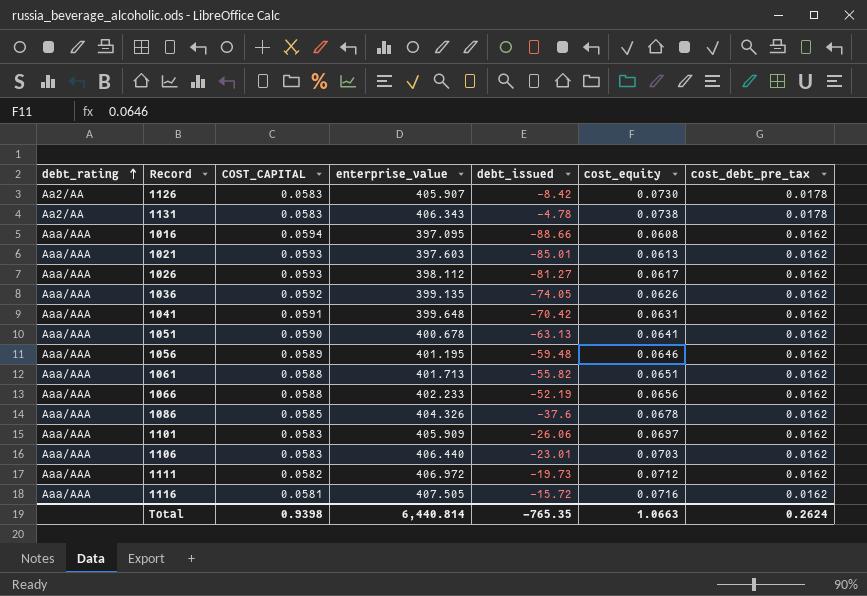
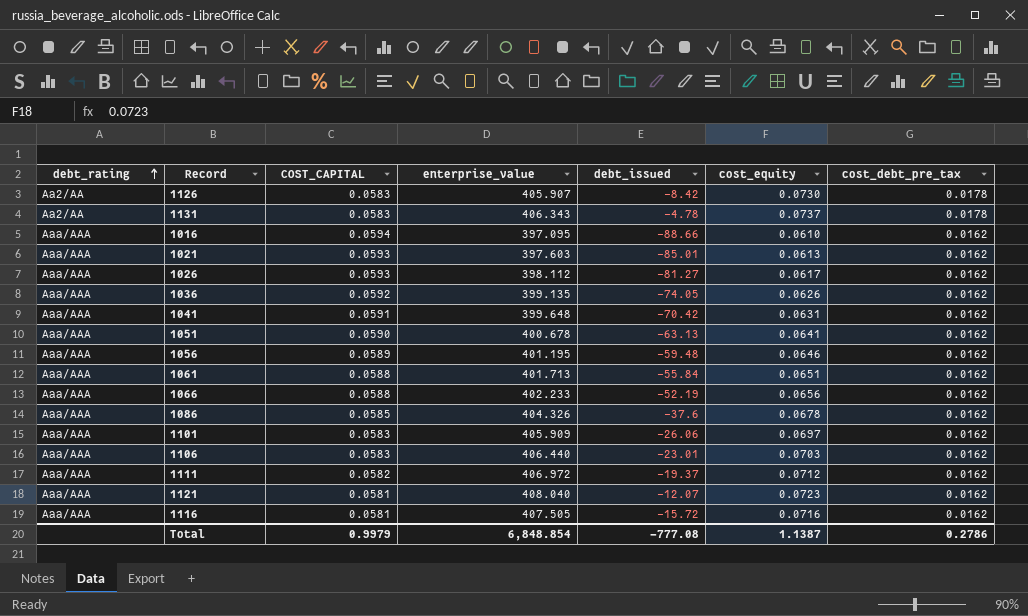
1131 | cost_equity: 0.0738 -> 0.0737
1016 | cost_equity: 0.0608 -> 0.0610
1061 | debt_issued: -55.82 -> -55.84
1111 | debt_issued: -19.73 -> -19.37
row 1121: none -> Aaa/AAA | 0.0581 | 408.040 | -12.07 | 0.0723 | 0.0162
Total | COST_CAPITAL: 0.9398 -> 0.9979
Total | enterprise_value: 6,440.814 -> 6,848.854
Total | debt_issued: -765.35 -> -777.08
Total | cost_equity: 1.0663 -> 1.1387
Total | cost_debt_pre_tax: 0.2624 -> 0.2786

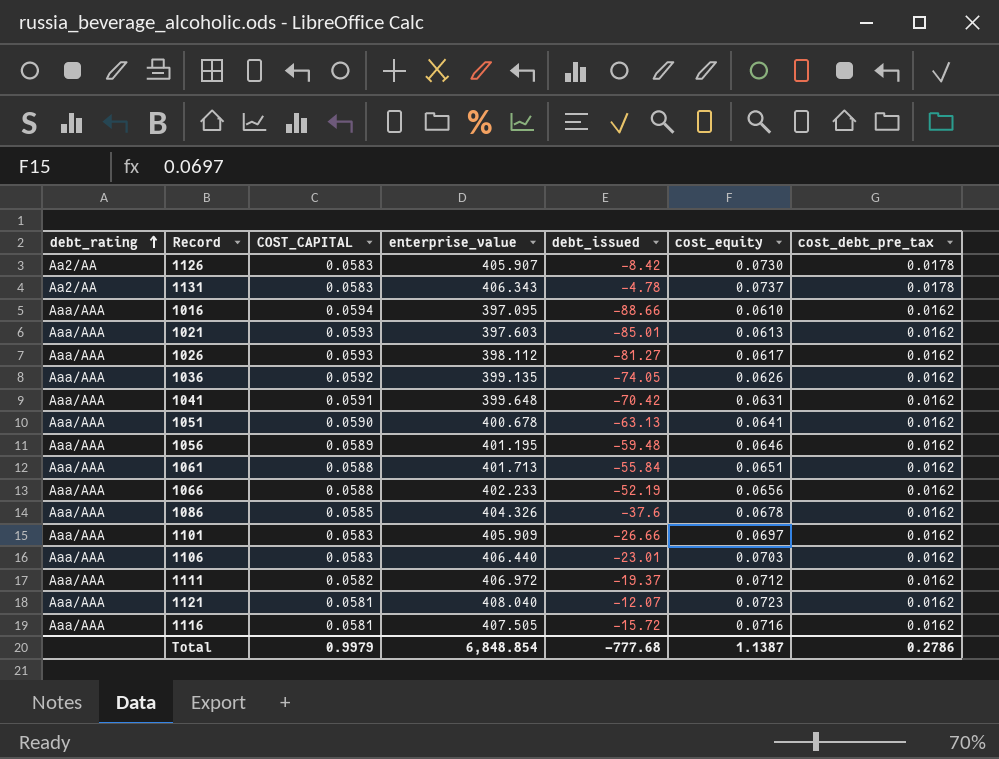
1101 | debt_issued: -26.06 -> -26.66
Total | debt_issued: -777.08 -> -777.68

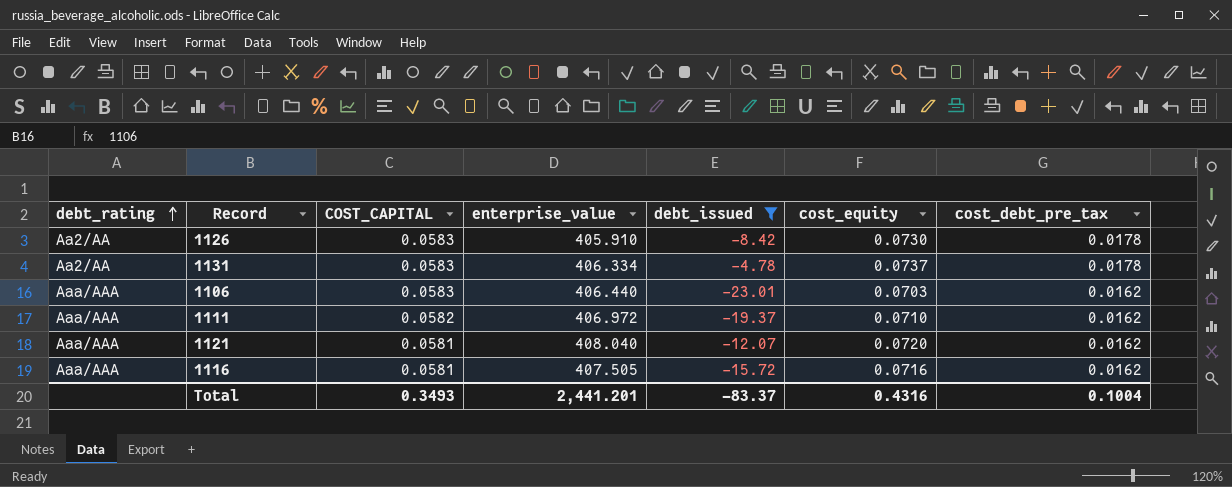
filter: none -> debt_issued >= -23.01
1126 | enterprise_value: 405.907 -> 405.910
1131 | enterprise_value: 406.343 -> 406.334
1111 | cost_equity: 0.0712 -> 0.0710
1121 | cost_equity: 0.0723 -> 0.0720
Total | COST_CAPITAL: 0.9979 -> 0.3493
Total | enterprise_value: 6,848.854 -> 2,441.201
Total | debt_issued: -777.68 -> -83.37
Total | cost_equity: 1.1387 -> 0.4316
Total | cost_debt_pre_tax: 0.2786 -> 0.1004

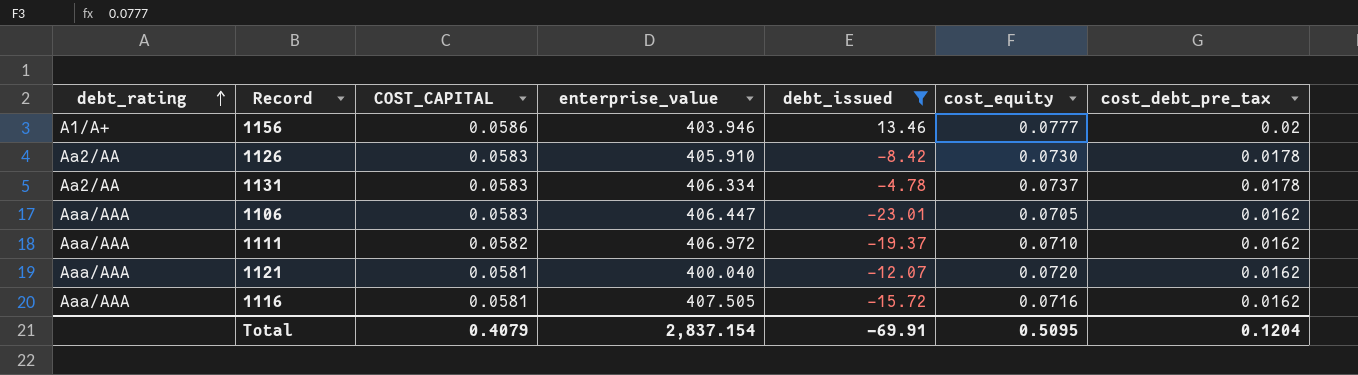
row 1156: none -> A1/A+ | 0.0586 | 403.946 | 13.46 | 0.0777 | 0.02
1106 | enterprise_value: 406.440 -> 406.447
1106 | cost_equity: 0.0703 -> 0.0705
1121 | enterprise_value: 408.040 -> 400.040
Total | COST_CAPITAL: 0.3493 -> 0.4079
Total | enterprise_value: 2,441.201 -> 2,837.154
Total | debt_issued: -83.37 -> -69.91
Total | cost_equity: 0.4316 -> 0.5095
Total | cost_debt_pre_tax: 0.1004 -> 0.1204

